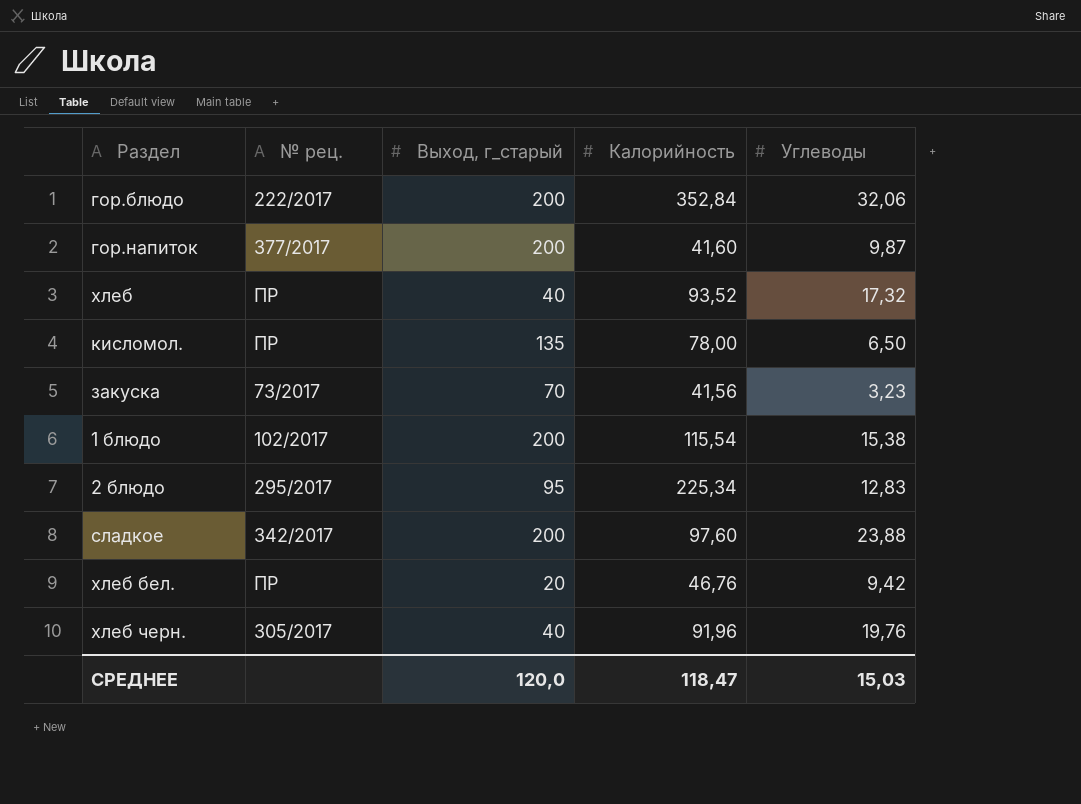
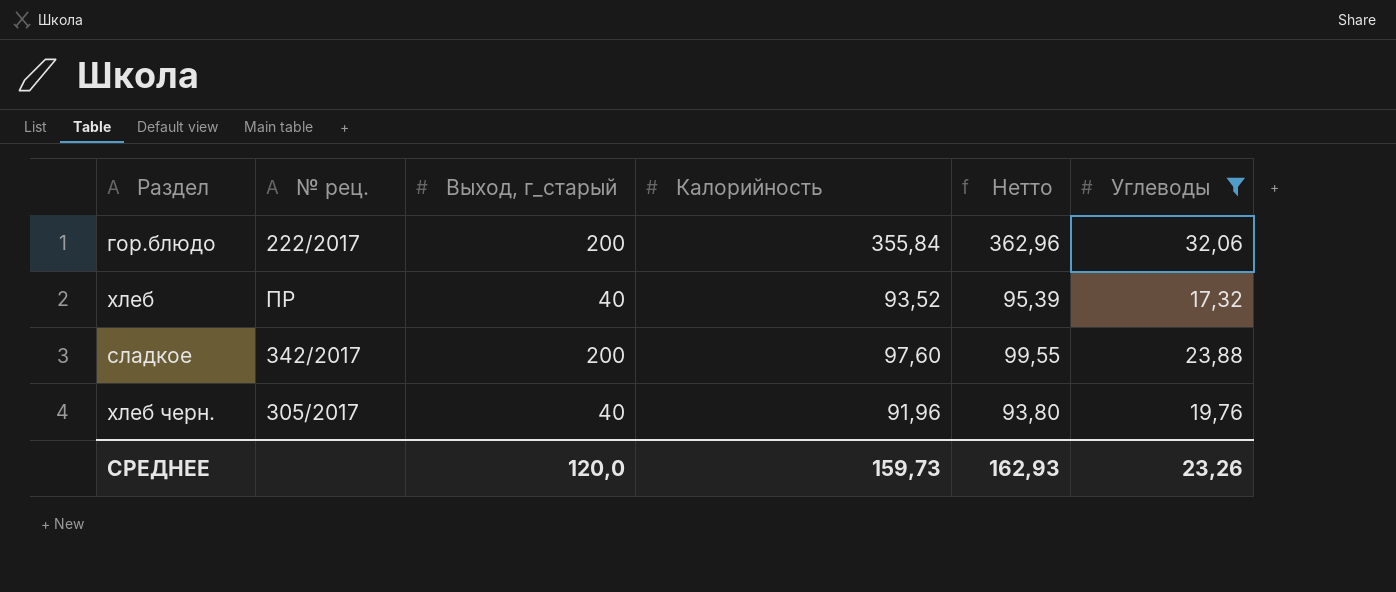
filter: none -> Углеводы >= 17,32
column Нетто | formula: none -> [Калорийность] * 1,02
гор.блюдо | Калорийность: 352,84 -> 355,84
СРЕДНЕЕ | Калорийность: 118,47 -> 159,73
СРЕДНЕЕ | Углеводы: 15,03 -> 23,26

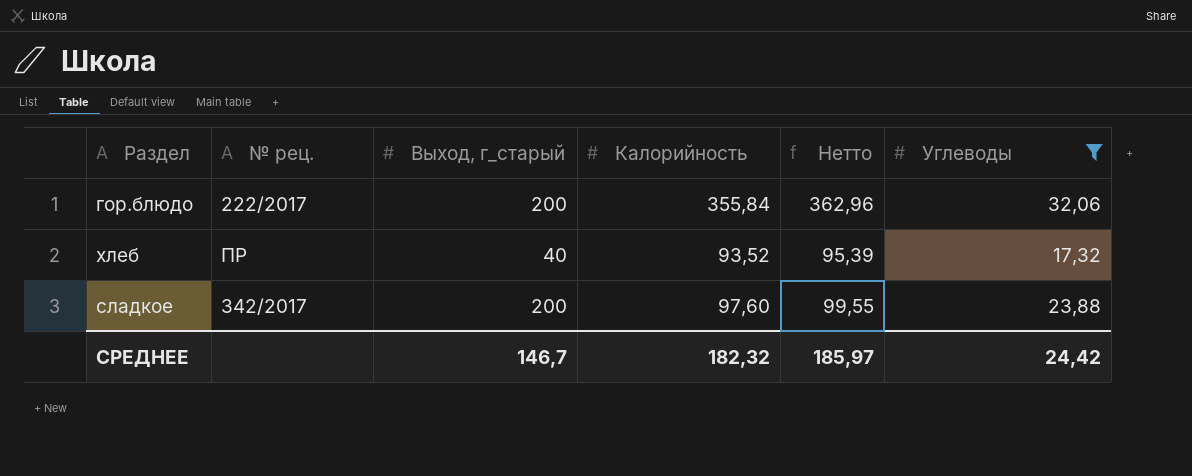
row хлеб черн.: 305/2017 | 40 | 91,96 | 93,80 | 19,76 -> none
СРЕДНЕЕ | Выход, г_старый: 120,0 -> 146,7
СРЕДНЕЕ | Калорийность: 159,73 -> 182,32
СРЕДНЕЕ | Нетто: 162,93 -> 185,97
СРЕДНЕЕ | Углеводы: 23,26 -> 24,42

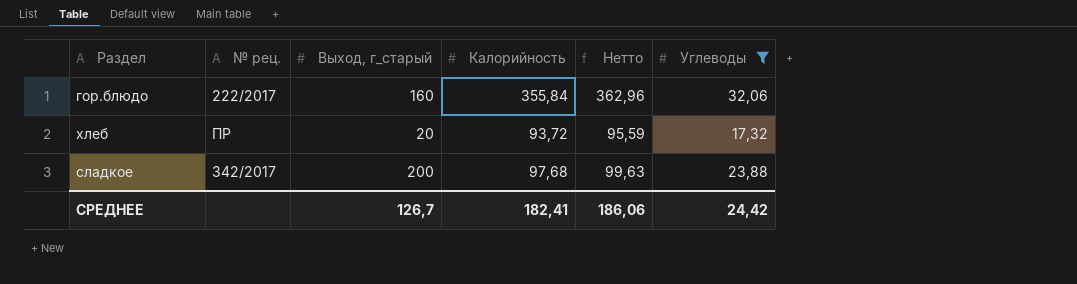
гор.блюдо | Выход, г_старый: 200 -> 160
хлеб | Выход, г_старый: 40 -> 20
хлеб | Калорийность: 93,52 -> 93,72
хлеб | Нетто: 95,39 -> 95,59
сладкое | Калорийность: 97,60 -> 97,68
сладкое | Нетто: 99,55 -> 99,63
СРЕДНЕЕ | Выход, г_старый: 146,7 -> 126,7
СРЕДНЕЕ | Калорийность: 182,32 -> 182,41
СРЕДНЕЕ | Нетто: 185,97 -> 186,06

